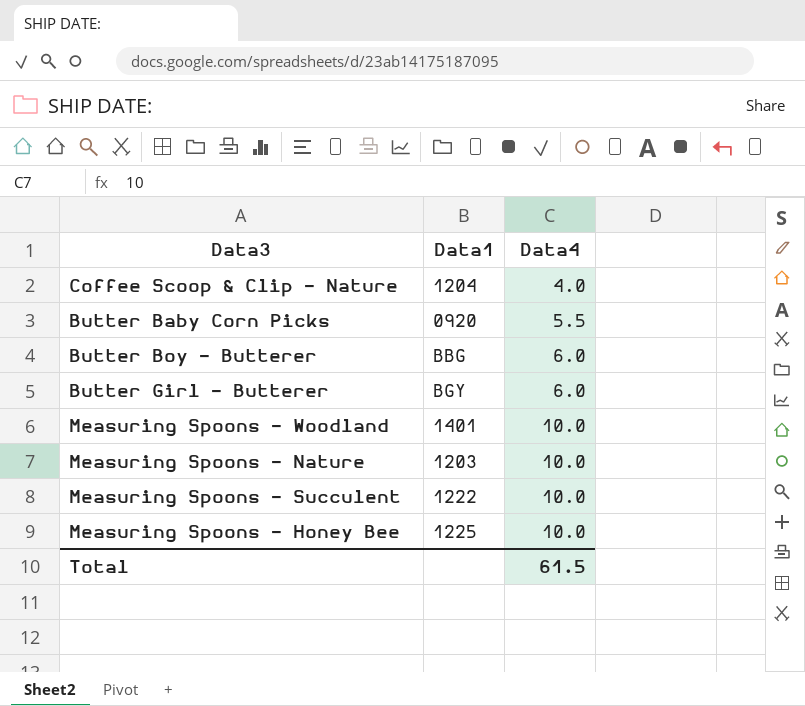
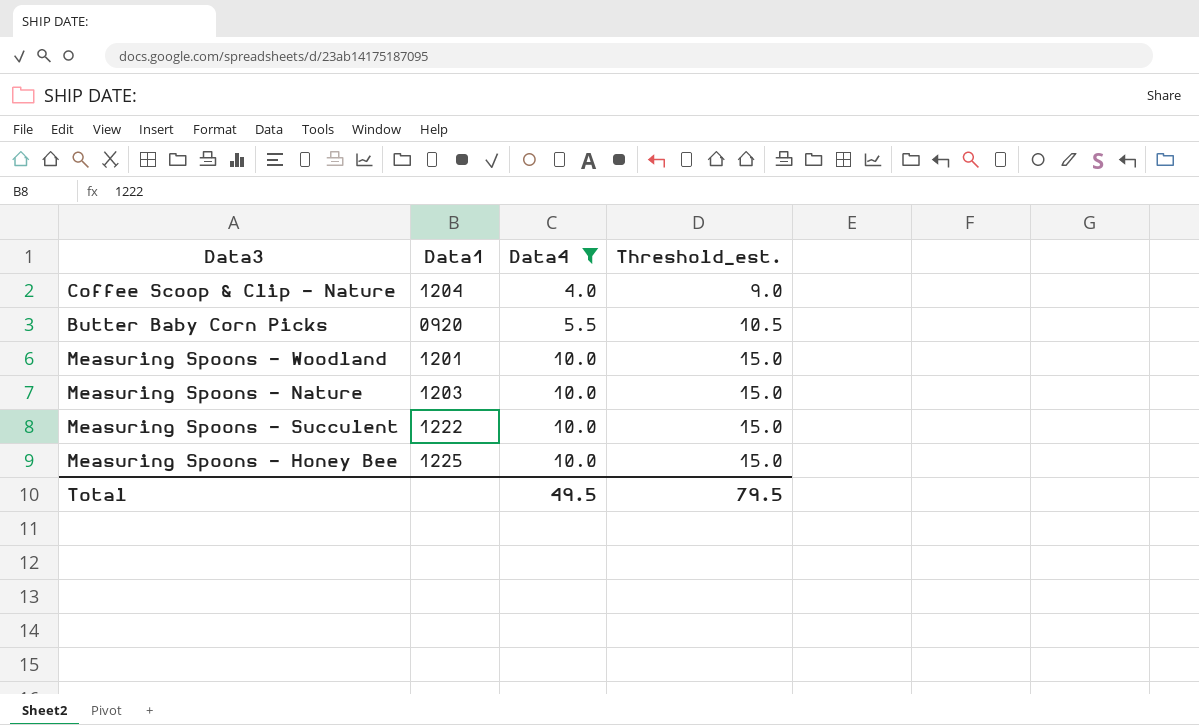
filter: none -> Data4 != 6.0
column Threshold_est. | formula: none -> [Data4] + 5
Measuring Spoons - Woodland | Data1: 1401 -> 1201
Total | Data4: 61.5 -> 49.5

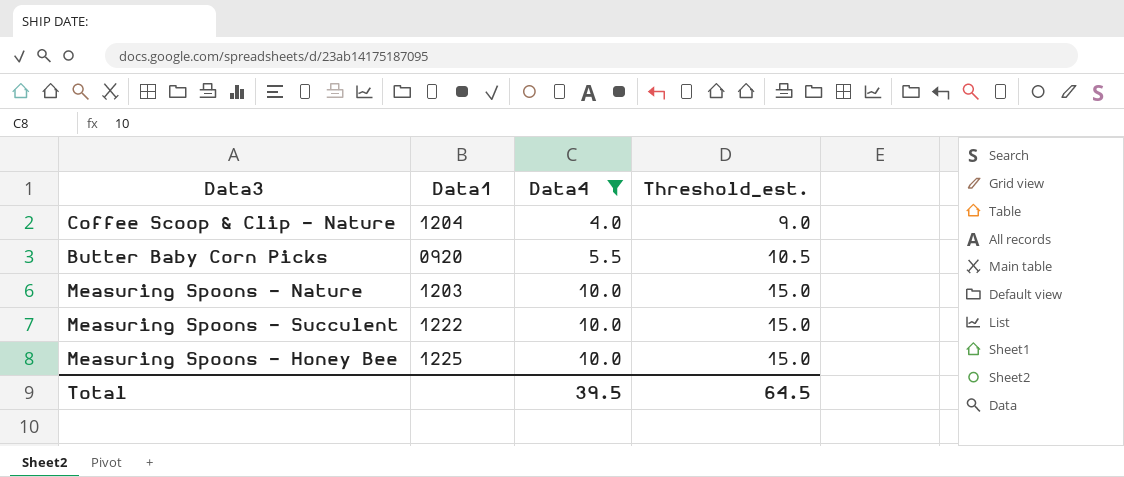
row Measuring Spoons - Woodland: 1201 | 10.0 | 15.0 -> none
Total | Data4: 49.5 -> 39.5
Total | Threshold_est.: 79.5 -> 64.5

